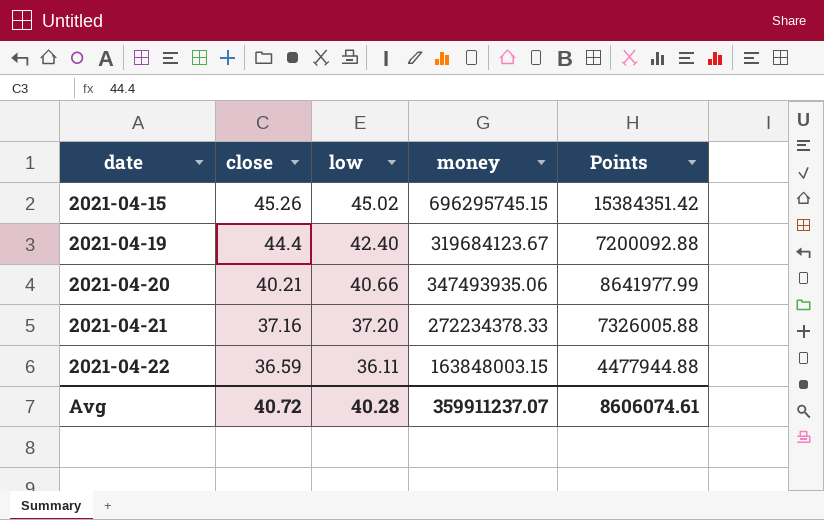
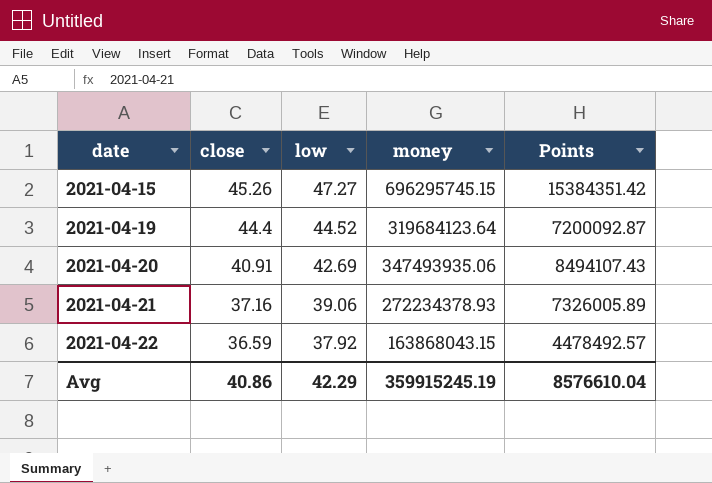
2021-04-15 | low: 45.02 -> 47.27
2021-04-19 | low: 42.40 -> 44.52
2021-04-19 | money: 319684123.67 -> 319684123.64
2021-04-19 | Points: 7200092.88 -> 7200092.87
2021-04-20 | close: 40.21 -> 40.91
2021-04-20 | low: 40.66 -> 42.69
2021-04-20 | Points: 8641977.99 -> 8494107.43
2021-04-21 | low: 37.20 -> 39.06
2021-04-21 | money: 272234378.33 -> 272234378.93
2021-04-21 | Points: 7326005.88 -> 7326005.89
2021-04-22 | low: 36.11 -> 37.92
2021-04-22 | money: 163848003.15 -> 163868043.15
2021-04-22 | Points: 4477944.88 -> 4478492.57
Avg | close: 40.72 -> 40.86
Avg | low: 40.28 -> 42.29
Avg | money: 359911237.07 -> 359915245.19
Avg | Points: 8606074.61 -> 8576610.04

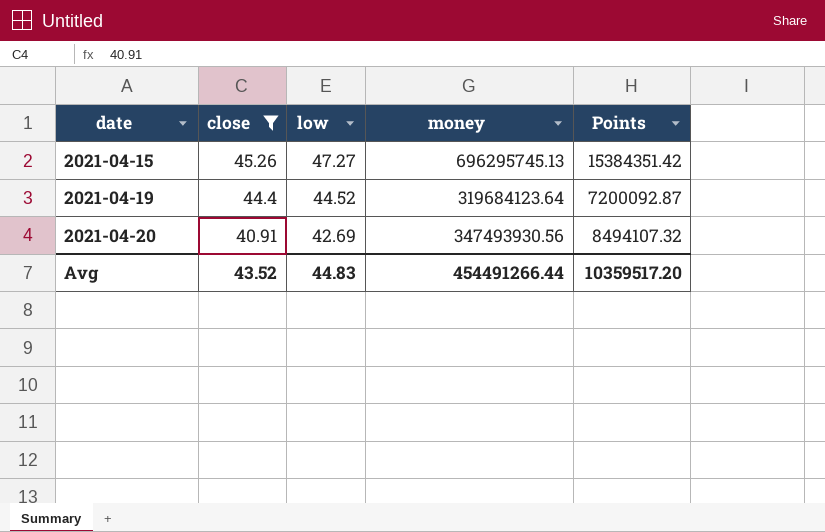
filter: none -> close >= 40.91
2021-04-15 | money: 696295745.15 -> 696295745.13
2021-04-20 | money: 347493935.06 -> 347493930.56
2021-04-20 | Points: 8494107.43 -> 8494107.32
Avg | close: 40.86 -> 43.52
Avg | low: 42.29 -> 44.83
Avg | money: 359915245.19 -> 454491266.44
Avg | Points: 8576610.04 -> 10359517.20

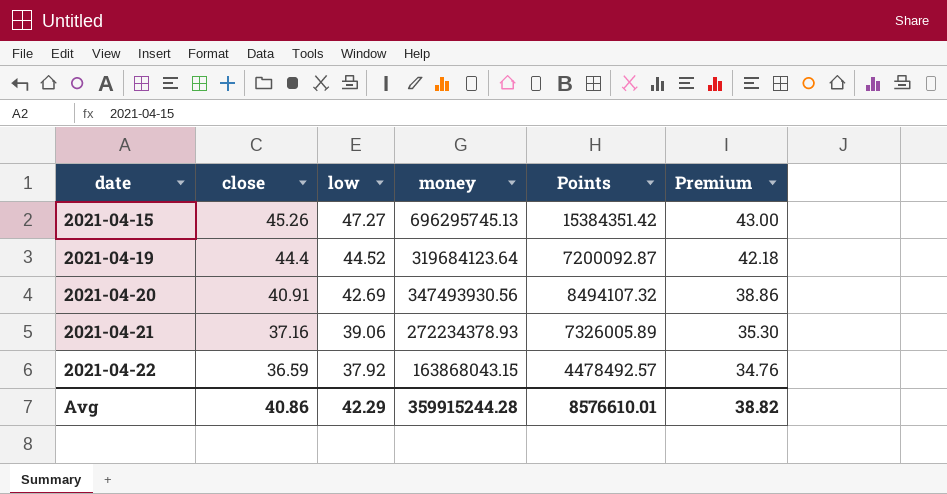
filter: close >= 40.91 -> none
column Premium | formula: none -> [close] * 0.95
Avg | close: 43.52 -> 40.86
Avg | low: 44.83 -> 42.29
Avg | money: 454491266.44 -> 359915244.28
Avg | Points: 10359517.20 -> 8576610.01

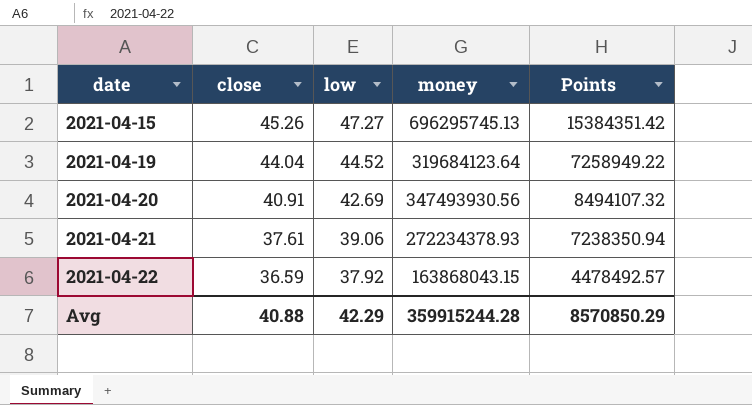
column Premium | formula: [close] * 0.95 -> none
2021-04-19 | close: 44.4 -> 44.04
2021-04-19 | Points: 7200092.87 -> 7258949.22
2021-04-21 | close: 37.16 -> 37.61
2021-04-21 | Points: 7326005.89 -> 7238350.94
Avg | close: 40.86 -> 40.88
Avg | Points: 8576610.01 -> 8570850.29

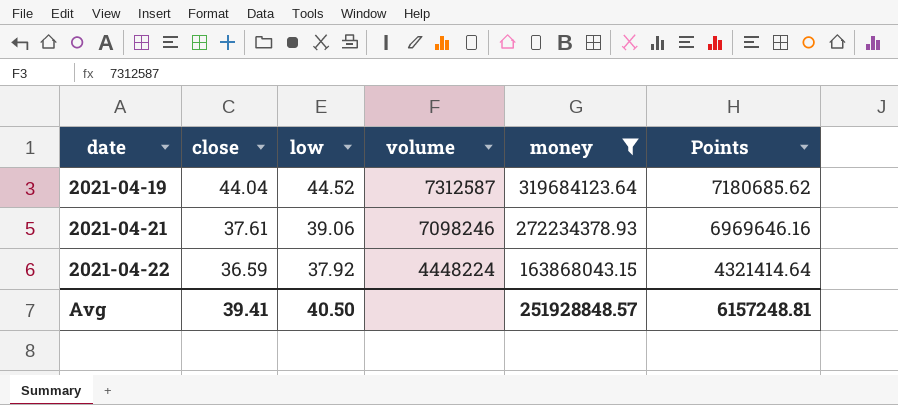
filter: none -> money <= 319684123.64
column volume | position: none -> 4
column Points | formula: [money] / [close] -> [money] / [low]
Avg | close: 40.88 -> 39.41
Avg | low: 42.29 -> 40.50
Avg | money: 359915244.28 -> 251928848.57
Avg | Points: 8570850.29 -> 6157248.81

